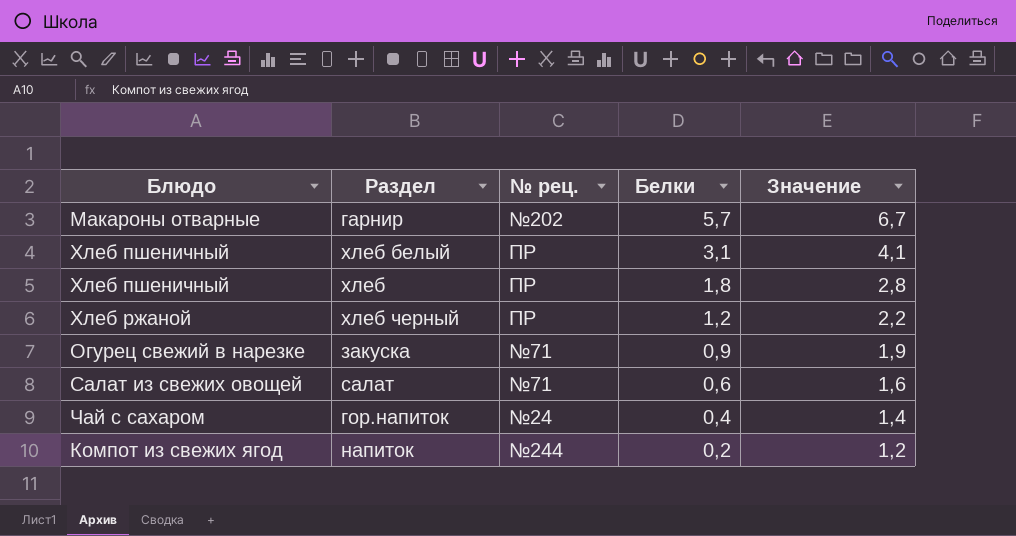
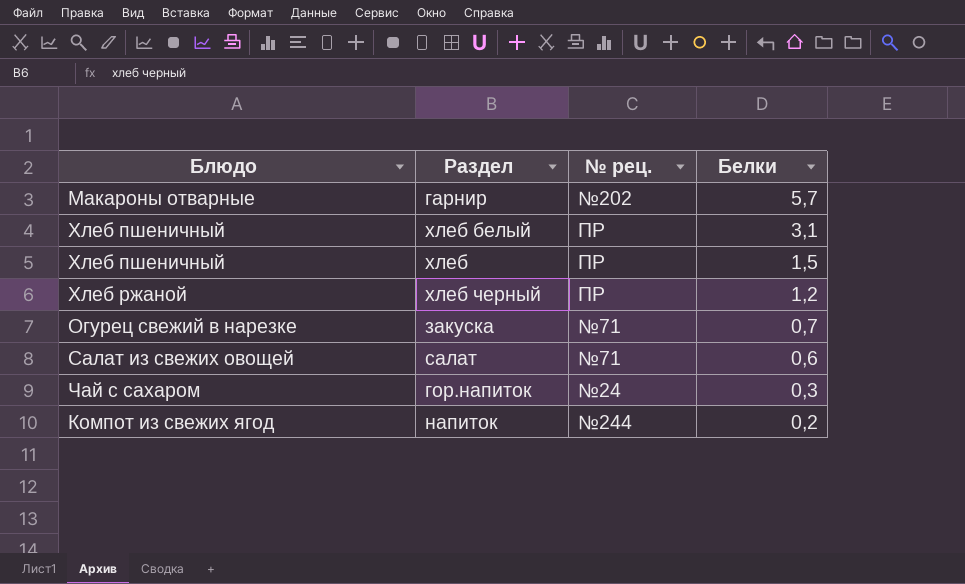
column Значение | formula: [Белки] + 1 -> none
хлеб | Белки: 1,8 -> 1,5
закуска | Белки: 0,9 -> 0,7
гор.напиток | Белки: 0,4 -> 0,3

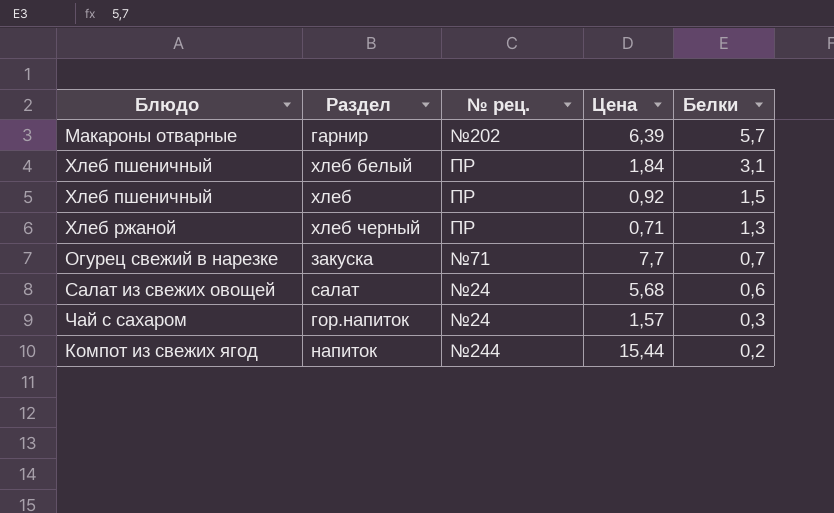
column Цена | position: none -> 4
хлеб черный | Белки: 1,2 -> 1,3
салат | № рец.: №71 -> №24

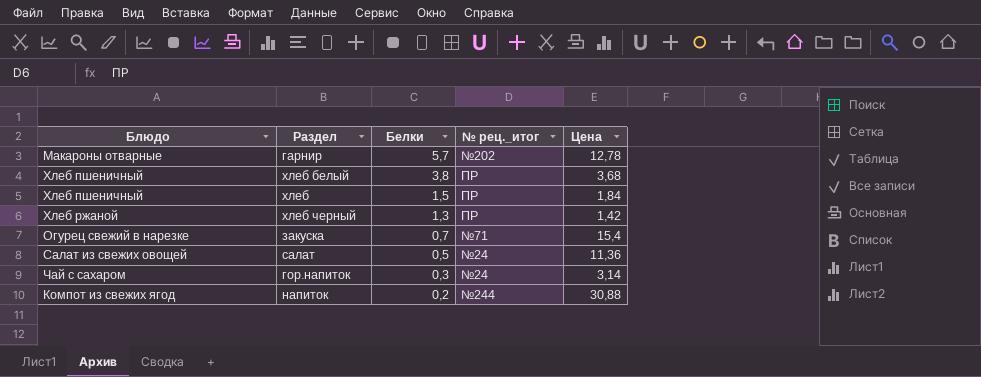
column Белки | position: 5 -> 3
column name: № рец. -> № рец._итог
гарнир | Цена: 6,39 -> 12,78
хлеб белый | Белки: 3,1 -> 3,8
хлеб белый | Цена: 1,84 -> 3,68
хлеб | Цена: 0,92 -> 1,84
хлеб черный | Цена: 0,71 -> 1,42
закуска | Цена: 7,7 -> 15,4
салат | Белки: 0,6 -> 0,5
салат | Цена: 5,68 -> 11,36
гор.напиток | Цена: 1,57 -> 3,14
напиток | Цена: 15,44 -> 30,88

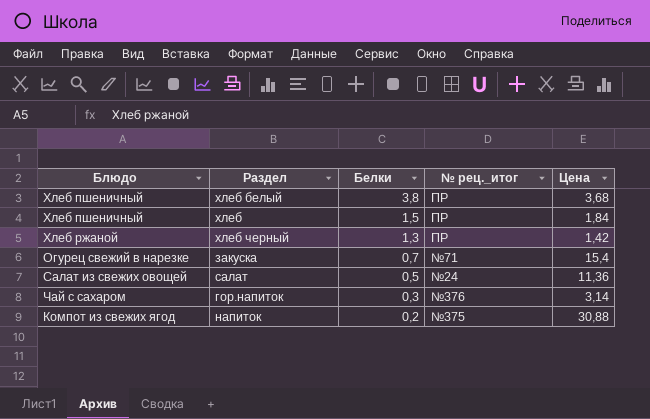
row гарнир: Макароны отварные | 5,7 | №202 | 12,78 -> none
гор.напиток | № рец._итог: №24 -> №376
напиток | № рец._итог: №244 -> №375

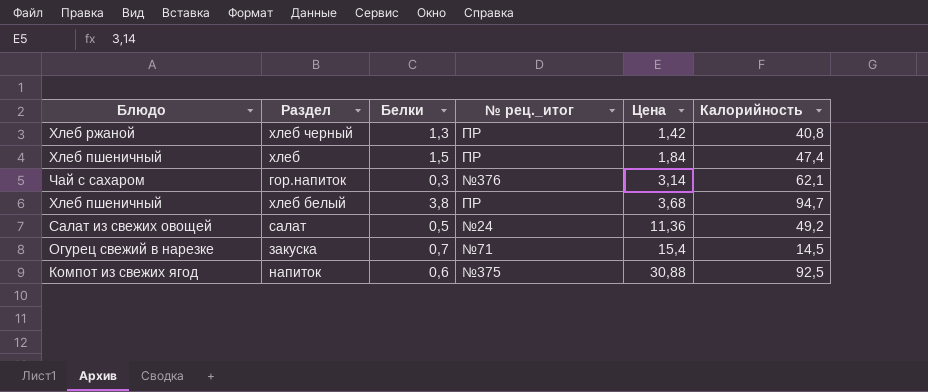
row order: Белки descending -> Цена ascending
column Калорийность | position: none -> 6
напиток | Белки: 0,2 -> 0,6

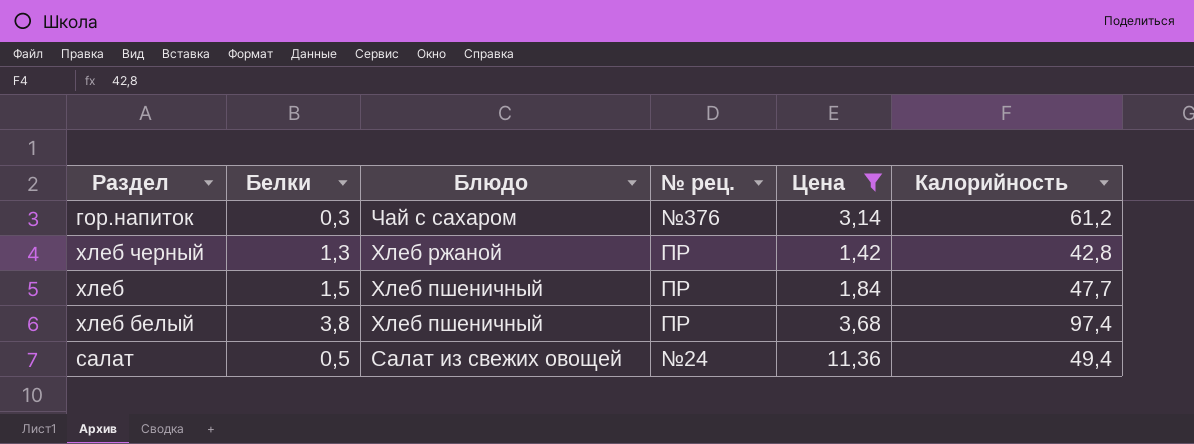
filter: none -> Цена <= 11,36
row order: Цена ascending -> Блюдо descending
column Блюдо | position: 1 -> 3
column name: № рец._итог -> № рец.
гор.напиток | Калорийность: 62,1 -> 61,2
хлеб черный | Калорийность: 40,8 -> 42,8
хлеб | Калорийность: 47,4 -> 47,7
хлеб белый | Калорийность: 94,7 -> 97,4
салат | Калорийность: 49,2 -> 49,4

